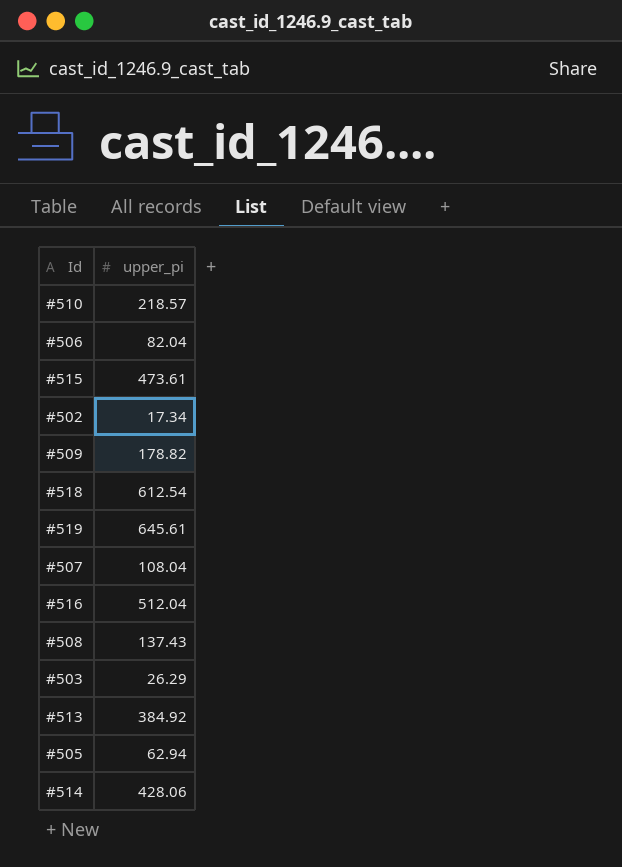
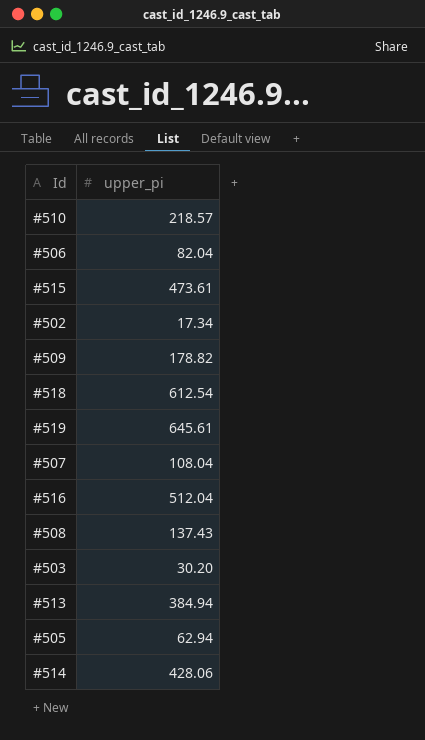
#503 | upper_pi: 26.29 -> 30.20
#513 | upper_pi: 384.92 -> 384.94

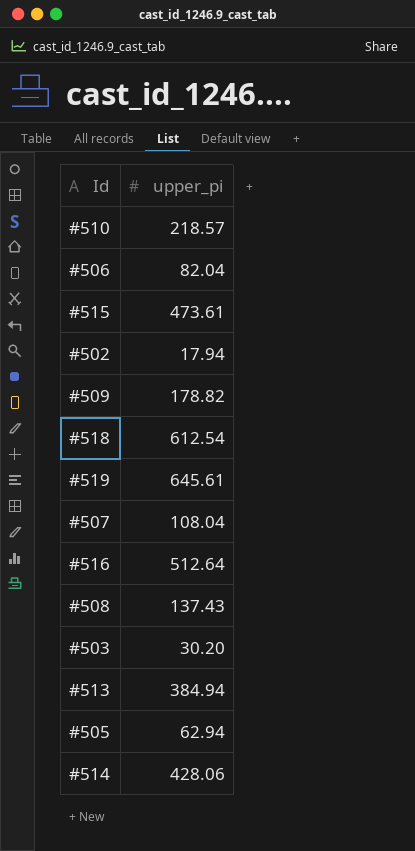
#502 | upper_pi: 17.34 -> 17.94
#516 | upper_pi: 512.04 -> 512.64

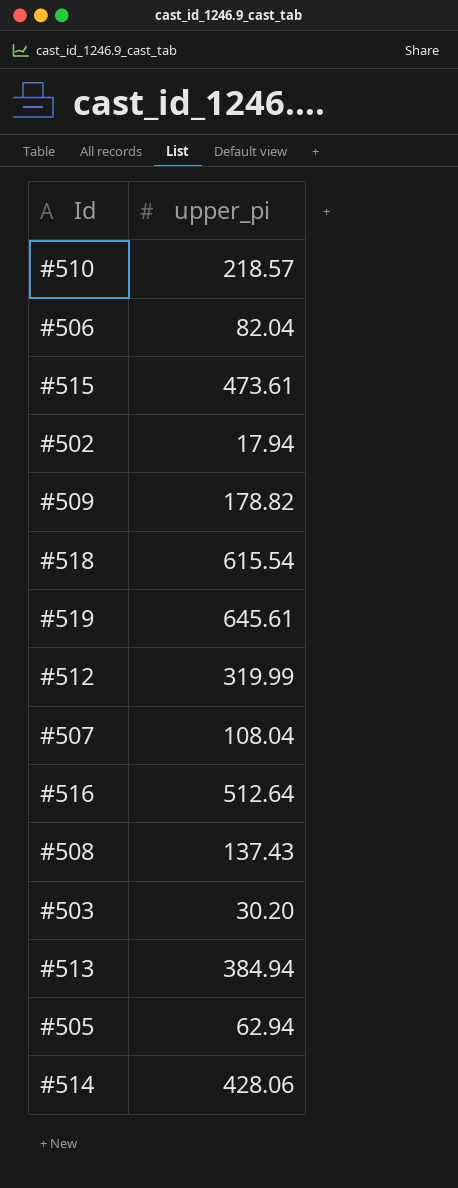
#518 | upper_pi: 612.54 -> 615.54
row #512: none -> 319.99

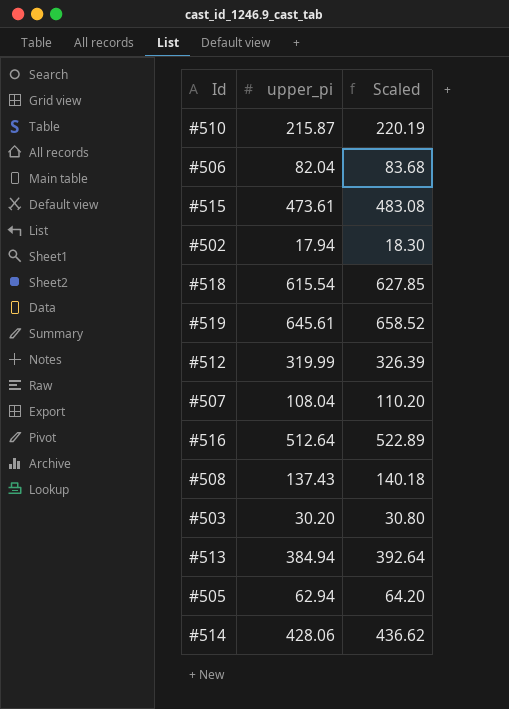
column Scaled | formula: none -> [upper_pi] * 1.02
row #509: 178.82 -> none
#510 | upper_pi: 218.57 -> 215.87

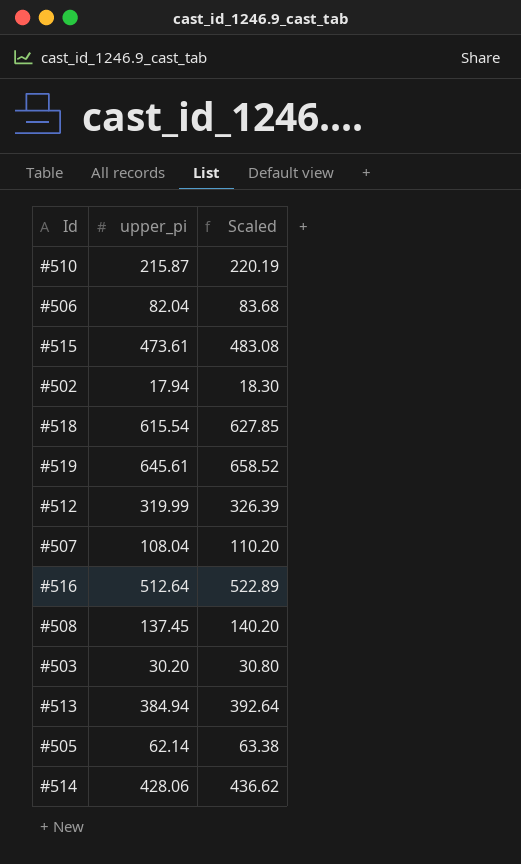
#508 | upper_pi: 137.43 -> 137.45
#508 | Scaled: 140.18 -> 140.20
#505 | upper_pi: 62.94 -> 62.14
#505 | Scaled: 64.20 -> 63.38

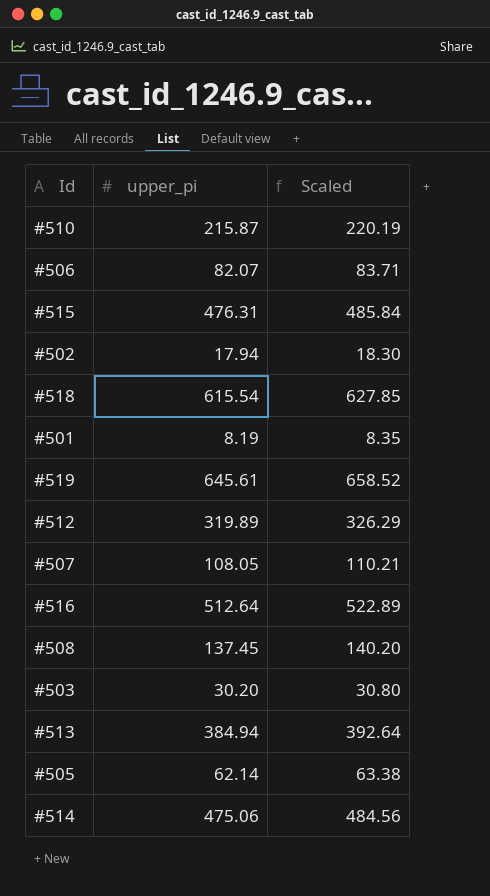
#506 | upper_pi: 82.04 -> 82.07
#506 | Scaled: 83.68 -> 83.71
#515 | upper_pi: 473.61 -> 476.31
#515 | Scaled: 483.08 -> 485.84
row #501: none -> 8.19 | 8.35
#512 | upper_pi: 319.99 -> 319.89
#512 | Scaled: 326.39 -> 326.29
#507 | upper_pi: 108.04 -> 108.05
#507 | Scaled: 110.20 -> 110.21
#514 | upper_pi: 428.06 -> 475.06
#514 | Scaled: 436.62 -> 484.56

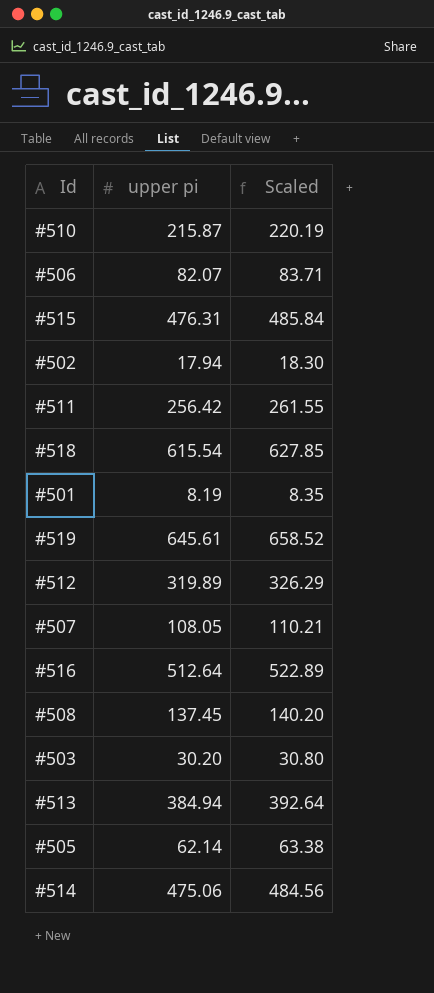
column name: upper_pi -> upper pi
row #511: none -> 256.42 | 261.55

